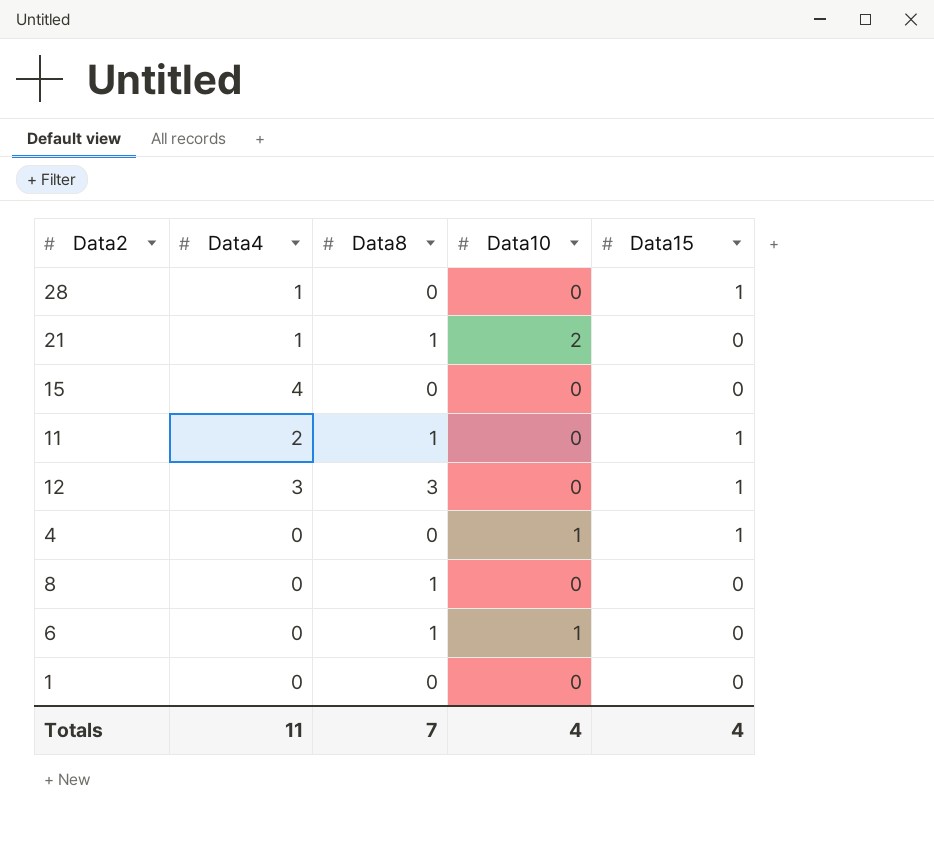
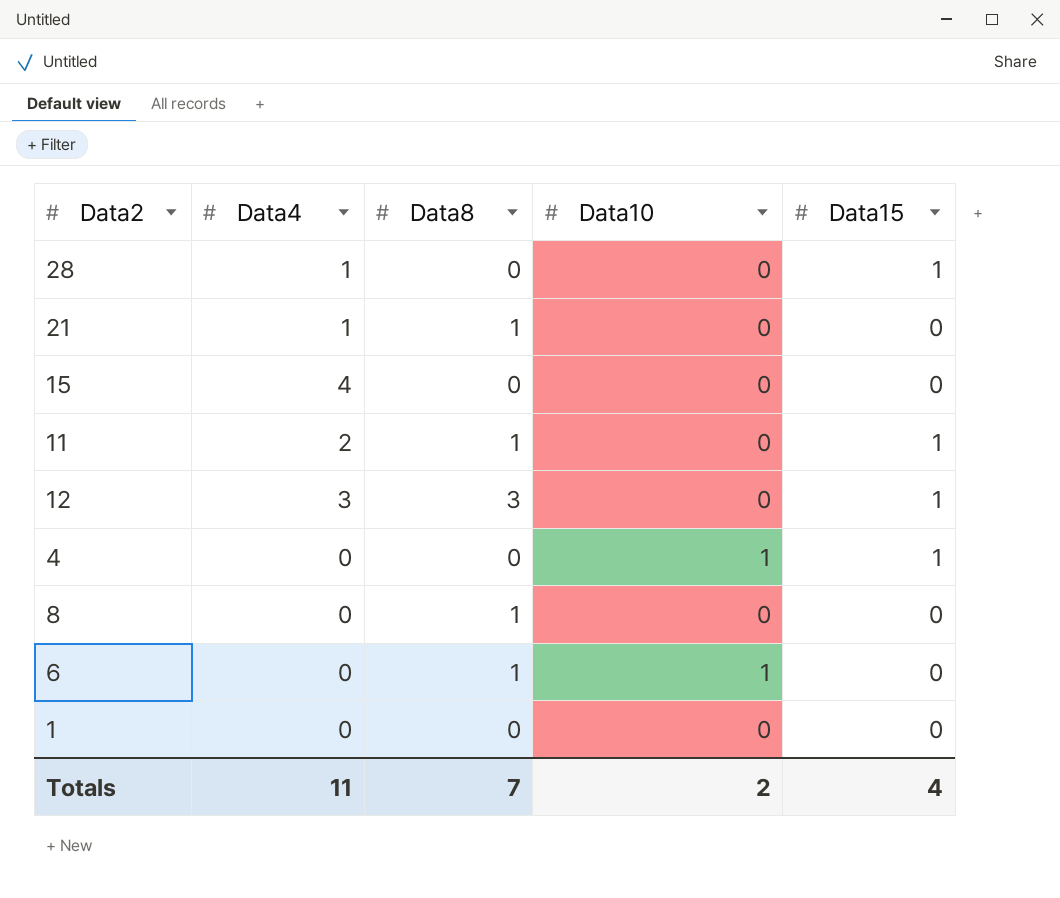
21 | Data10: 2 -> 0
Totals | Data10: 4 -> 2

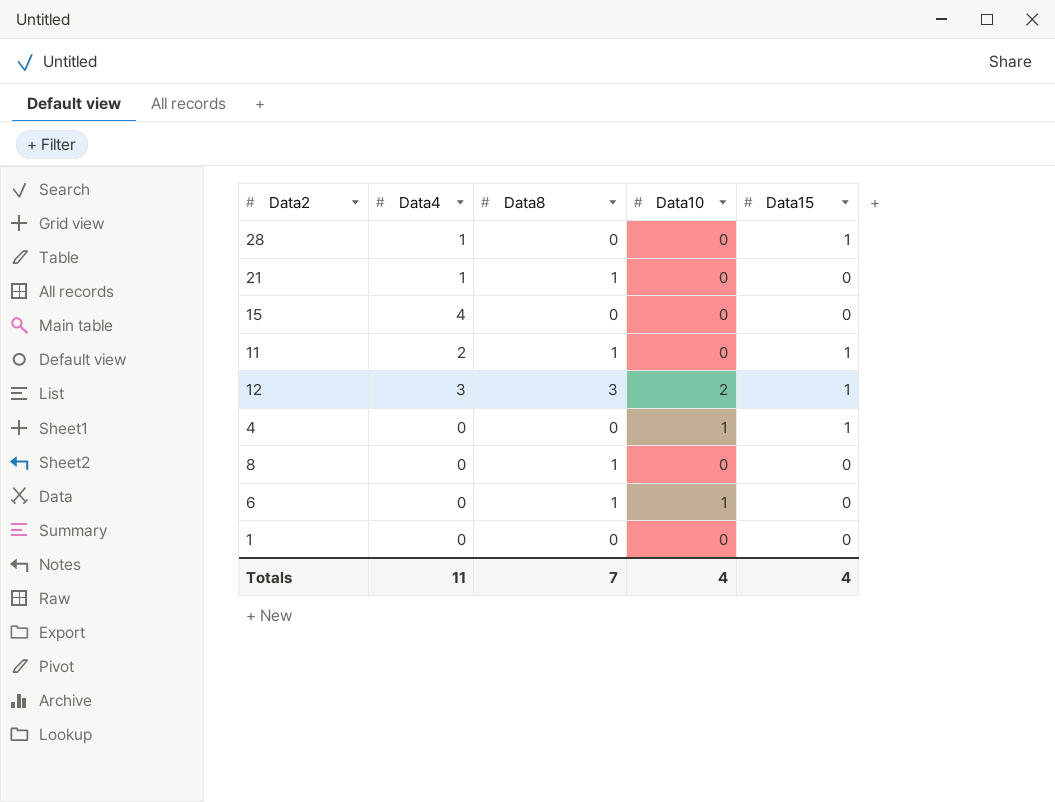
12 | Data10: 0 -> 2
Totals | Data10: 2 -> 4

